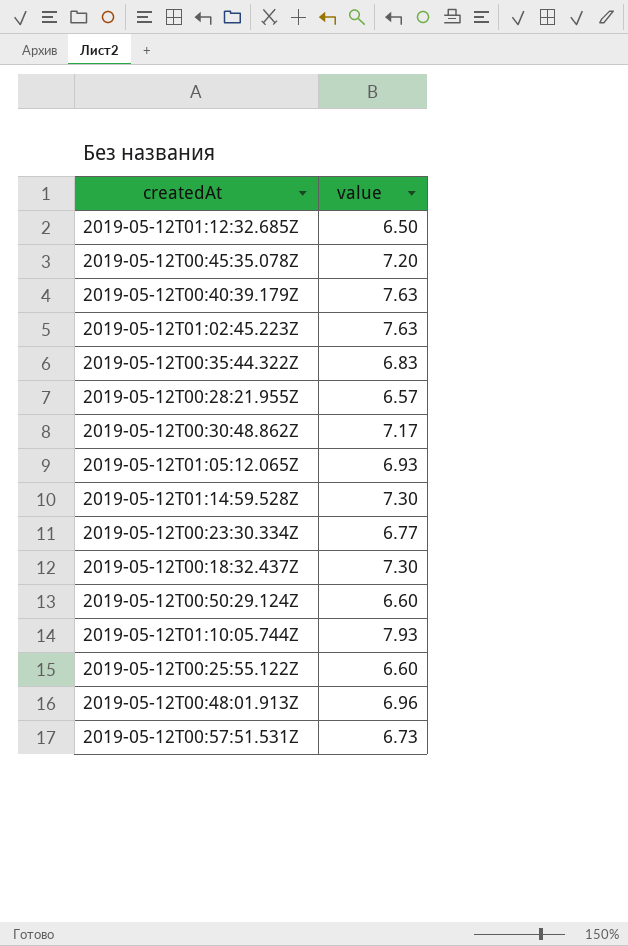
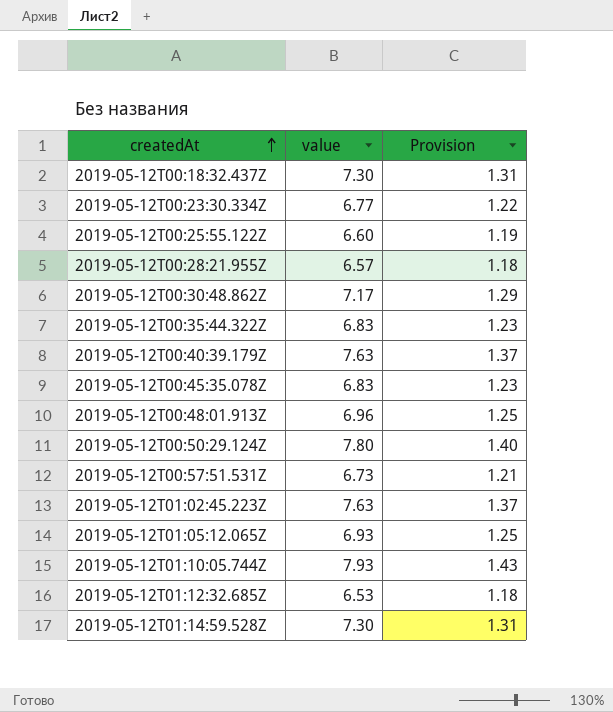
row order: none -> createdAt ascending
column Provision | formula: none -> [value] * 0.18
2019-05-12T00:45:35.078Z | value: 7.20 -> 6.83
2019-05-12T00:50:29.124Z | value: 6.60 -> 7.80
2019-05-12T01:12:32.685Z | value: 6.50 -> 6.53

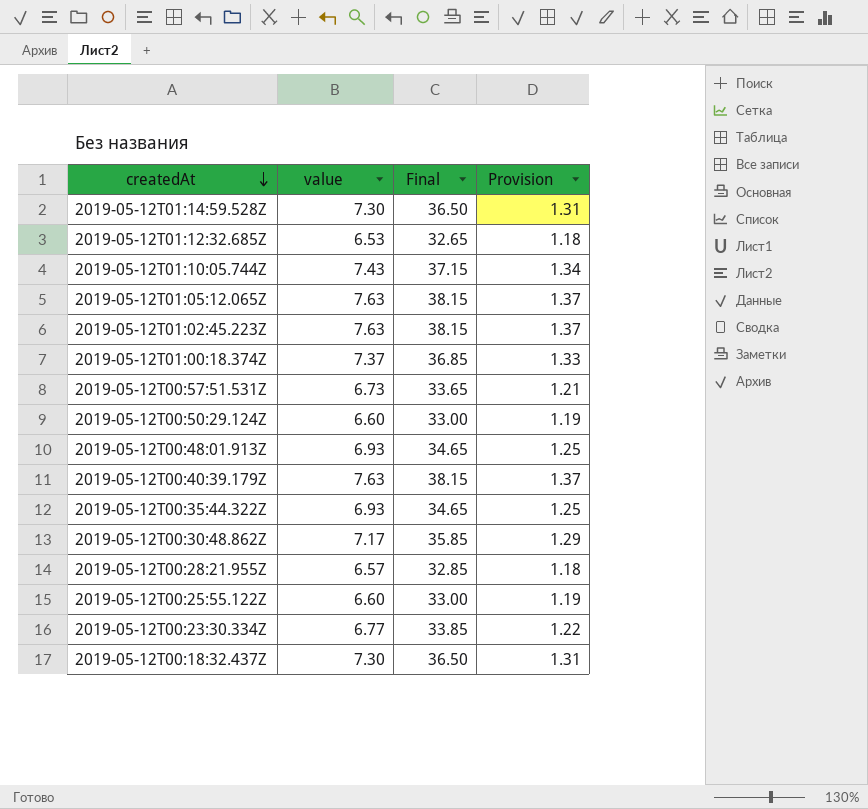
row order: createdAt ascending -> createdAt descending
column Final | formula: none -> [value] * 5
row 2019-05-12T00:45:35.078Z: 6.83 | 1.23 -> none
2019-05-12T01:10:05.744Z | value: 7.93 -> 7.43
2019-05-12T01:10:05.744Z | Provision: 1.43 -> 1.34
2019-05-12T01:05:12.065Z | value: 6.93 -> 7.63
2019-05-12T01:05:12.065Z | Provision: 1.25 -> 1.37
row 2019-05-12T01:00:18.374Z: none -> 7.37 | 36.85 | 1.33
2019-05-12T00:50:29.124Z | value: 7.80 -> 6.60
2019-05-12T00:50:29.124Z | Provision: 1.40 -> 1.19
2019-05-12T00:48:01.913Z | value: 6.96 -> 6.93
2019-05-12T00:35:44.322Z | value: 6.83 -> 6.93
2019-05-12T00:35:44.322Z | Provision: 1.23 -> 1.25

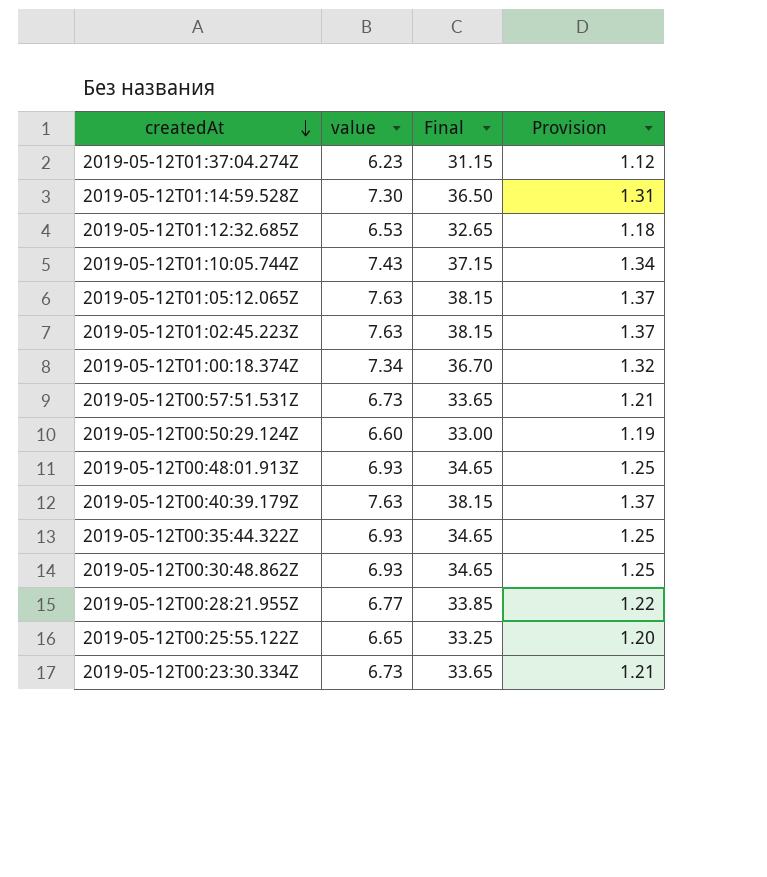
row 2019-05-12T00:18:32.437Z: 7.30 | 36.50 | 1.31 -> none
row 2019-05-12T01:37:04.274Z: none -> 6.23 | 31.15 | 1.12
2019-05-12T01:00:18.374Z | value: 7.37 -> 7.34
2019-05-12T01:00:18.374Z | Final: 36.85 -> 36.70
2019-05-12T01:00:18.374Z | Provision: 1.33 -> 1.32
2019-05-12T00:30:48.862Z | value: 7.17 -> 6.93
2019-05-12T00:30:48.862Z | Final: 35.85 -> 34.65
2019-05-12T00:30:48.862Z | Provision: 1.29 -> 1.25
2019-05-12T00:28:21.955Z | value: 6.57 -> 6.77
2019-05-12T00:28:21.955Z | Final: 32.85 -> 33.85
2019-05-12T00:28:21.955Z | Provision: 1.18 -> 1.22
2019-05-12T00:25:55.122Z | value: 6.60 -> 6.65
2019-05-12T00:25:55.122Z | Final: 33.00 -> 33.25
2019-05-12T00:25:55.122Z | Provision: 1.19 -> 1.20
2019-05-12T00:23:30.334Z | value: 6.77 -> 6.73
2019-05-12T00:23:30.334Z | Final: 33.85 -> 33.65
2019-05-12T00:23:30.334Z | Provision: 1.22 -> 1.21

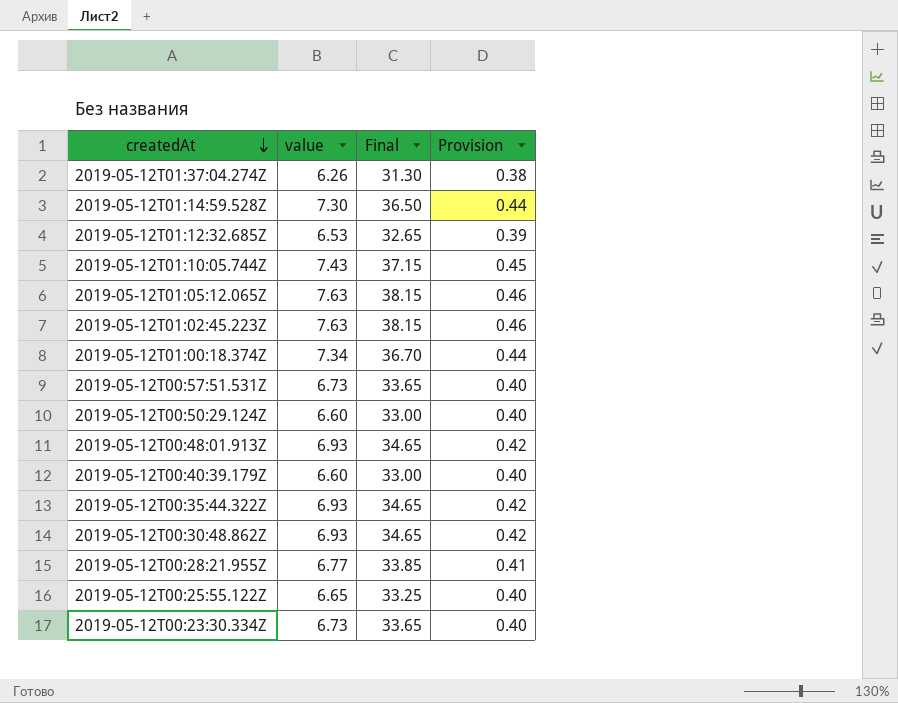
column Provision | formula: [value] * 0.18 -> [value] * 0.06
2019-05-12T01:37:04.274Z | value: 6.23 -> 6.26
2019-05-12T01:37:04.274Z | Final: 31.15 -> 31.30
2019-05-12T00:40:39.179Z | value: 7.63 -> 6.60
2019-05-12T00:40:39.179Z | Final: 38.15 -> 33.00

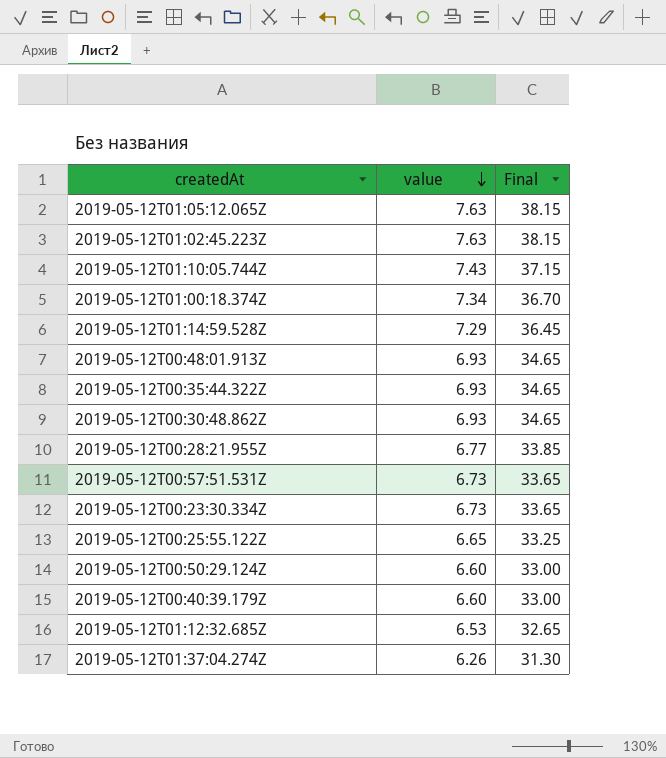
row order: createdAt descending -> value descending
column Provision | formula: [value] * 0.06 -> none
2019-05-12T01:14:59.528Z | value: 7.30 -> 7.29
2019-05-12T01:14:59.528Z | Final: 36.50 -> 36.45

